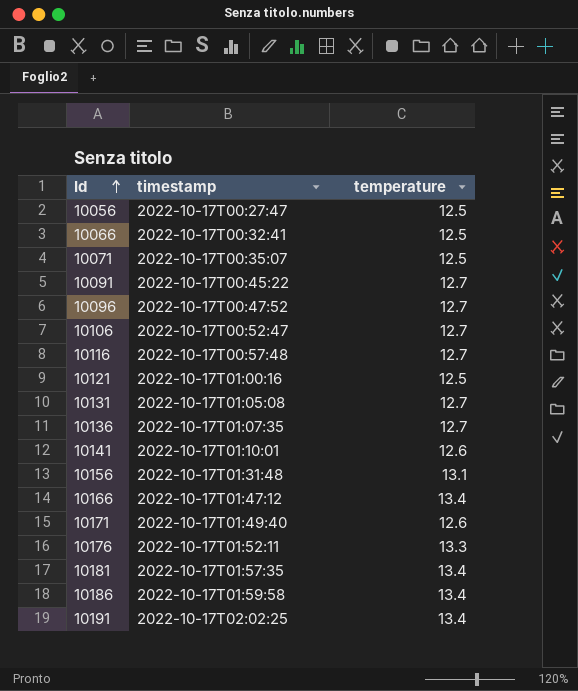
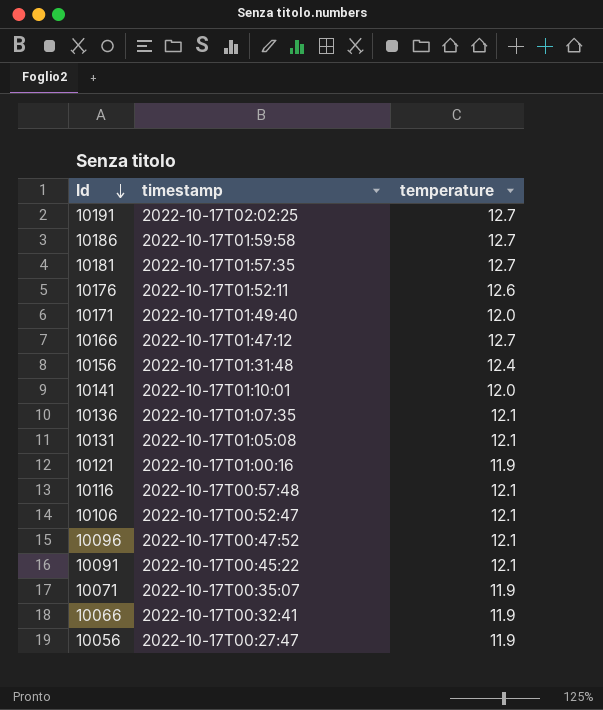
row order: Id ascending -> Id descending
10191 | temperature: 13.4 -> 12.7
10186 | temperature: 13.4 -> 12.7
10181 | temperature: 13.4 -> 12.7
10176 | temperature: 13.3 -> 12.6
10171 | temperature: 12.6 -> 12.0
10166 | temperature: 13.4 -> 12.7
10156 | temperature: 13.1 -> 12.4
10141 | temperature: 12.6 -> 12.0
10136 | temperature: 12.7 -> 12.1
10131 | temperature: 12.7 -> 12.1
10121 | temperature: 12.5 -> 11.9
10116 | temperature: 12.7 -> 12.1
10106 | temperature: 12.7 -> 12.1
10096 | temperature: 12.7 -> 12.1
10091 | temperature: 12.7 -> 12.1
10071 | temperature: 12.5 -> 11.9
10066 | temperature: 12.5 -> 11.9
10056 | temperature: 12.5 -> 11.9

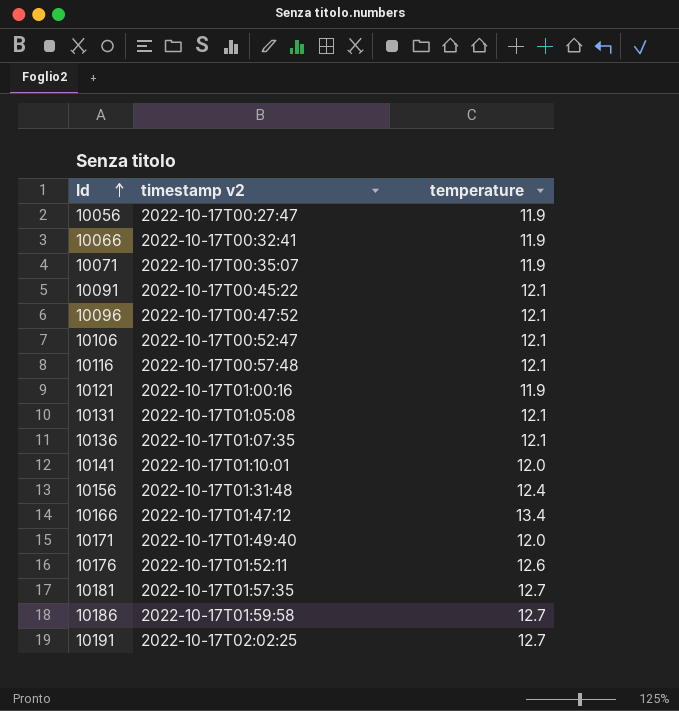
row order: Id descending -> Id ascending
column name: timestamp -> timestamp v2
10166 | temperature: 12.7 -> 13.4

